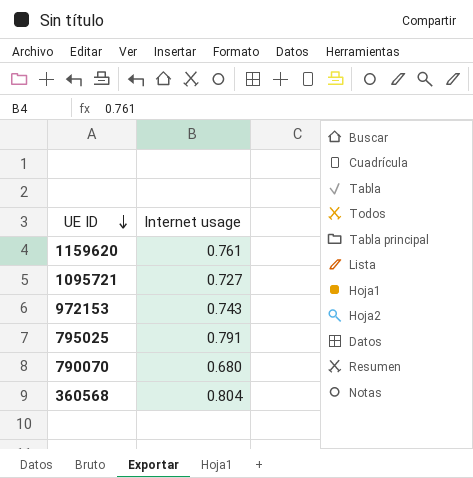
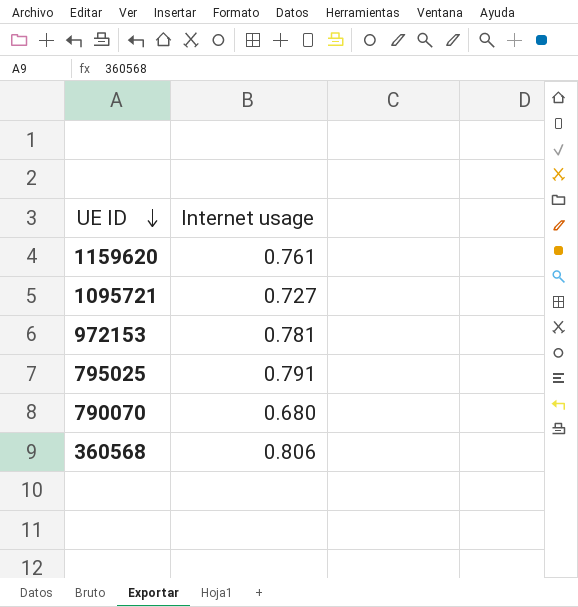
972153 | Internet usage: 0.743 -> 0.781
360568 | Internet usage: 0.804 -> 0.806

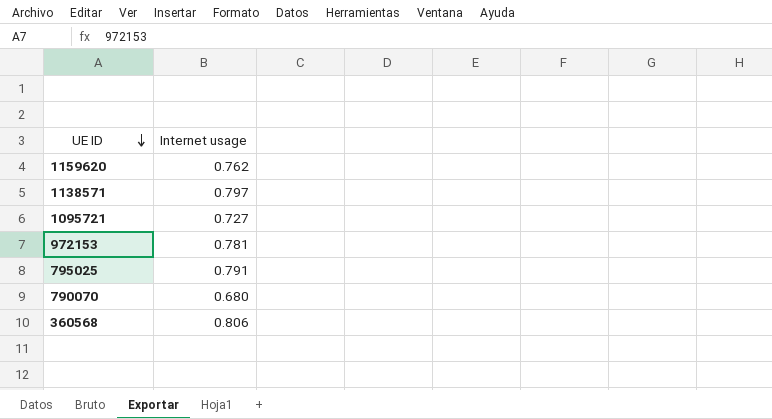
1159620 | Internet usage: 0.761 -> 0.762
row 1138571: none -> 0.797

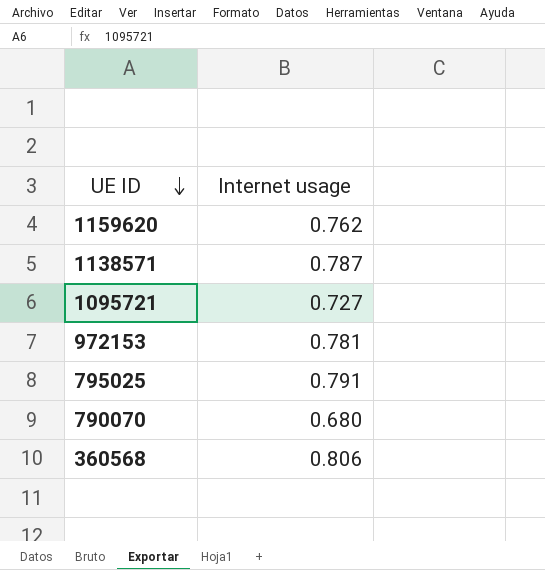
1138571 | Internet usage: 0.797 -> 0.787

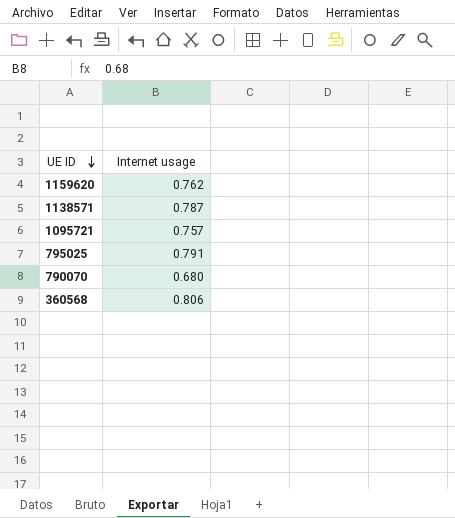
row 972153: 0.781 -> none
1095721 | Internet usage: 0.727 -> 0.757

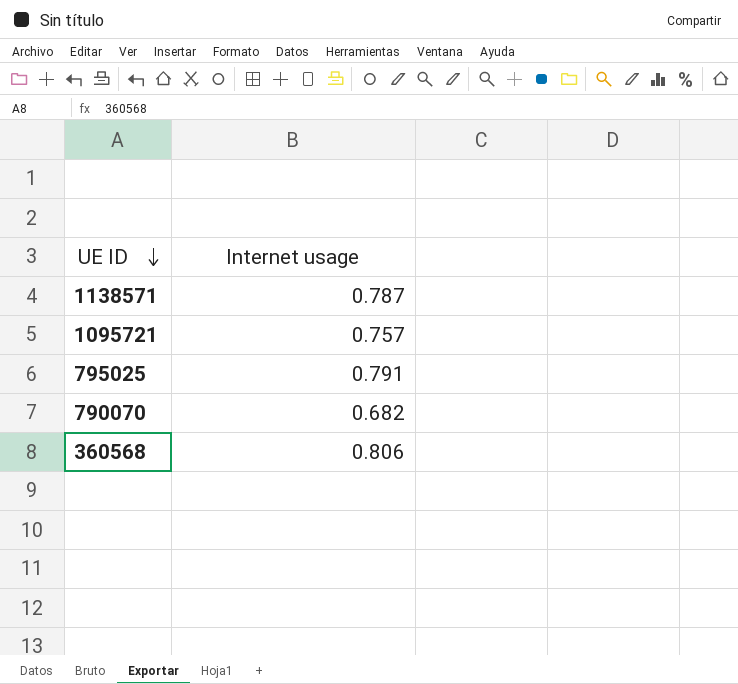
row 1159620: 0.762 -> none
790070 | Internet usage: 0.680 -> 0.682

